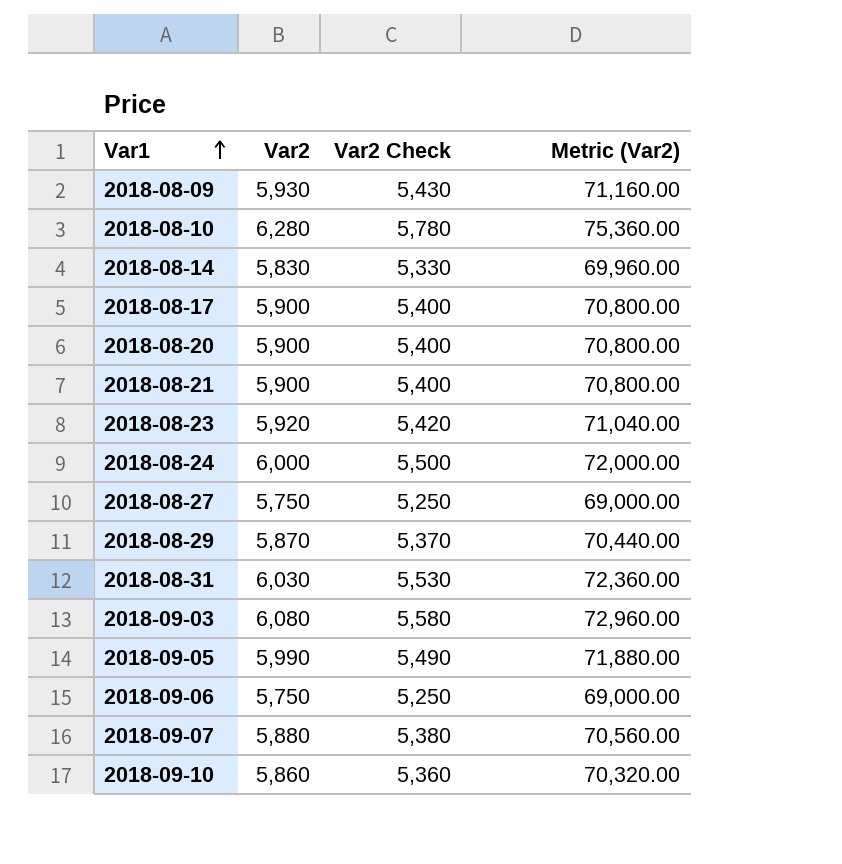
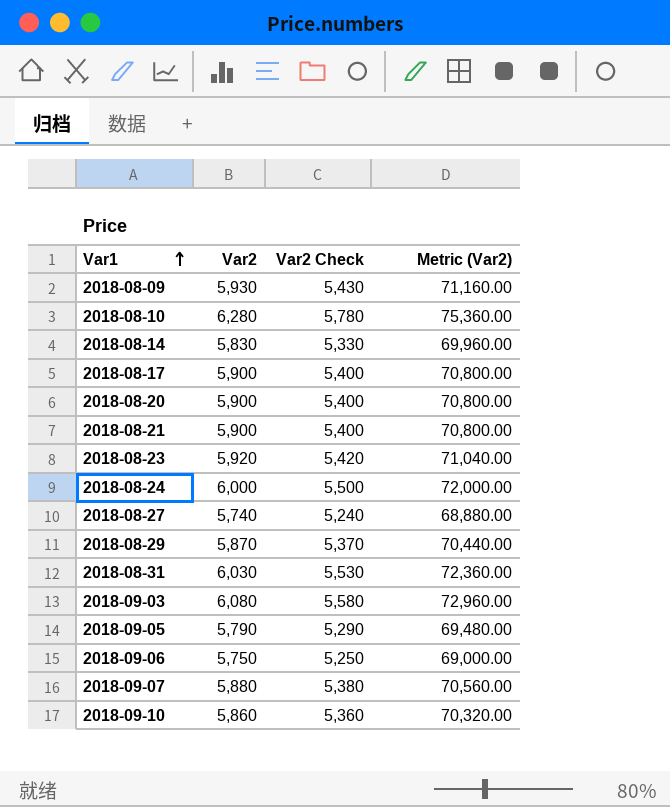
2018-08-27 | Var2: 5,750 -> 5,740
2018-08-27 | Var2 Check: 5,250 -> 5,240
2018-08-27 | Metric (Var2): 69,000.00 -> 68,880.00
2018-09-05 | Var2: 5,990 -> 5,790
2018-09-05 | Var2 Check: 5,490 -> 5,290
2018-09-05 | Metric (Var2): 71,880.00 -> 69,480.00

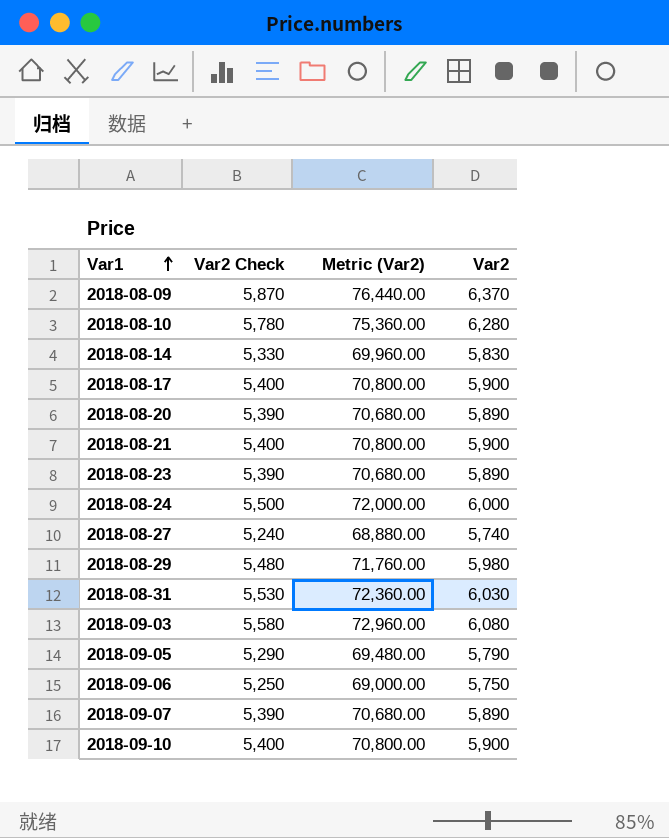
column Var2 | position: 2 -> 4
2018-08-09 | Var2 Check: 5,430 -> 5,870
2018-08-09 | Metric (Var2): 71,160.00 -> 76,440.00
2018-08-09 | Var2: 5,930 -> 6,370
2018-08-20 | Var2 Check: 5,400 -> 5,390
2018-08-20 | Metric (Var2): 70,800.00 -> 70,680.00
2018-08-20 | Var2: 5,900 -> 5,890
2018-08-23 | Var2 Check: 5,420 -> 5,390
2018-08-23 | Metric (Var2): 71,040.00 -> 70,680.00
2018-08-23 | Var2: 5,920 -> 5,890
2018-08-29 | Var2 Check: 5,370 -> 5,480
2018-08-29 | Metric (Var2): 70,440.00 -> 71,760.00
2018-08-29 | Var2: 5,870 -> 5,980
2018-09-07 | Var2 Check: 5,380 -> 5,390
2018-09-07 | Metric (Var2): 70,560.00 -> 70,680.00
2018-09-07 | Var2: 5,880 -> 5,890
2018-09-10 | Var2 Check: 5,360 -> 5,400
2018-09-10 | Metric (Var2): 70,320.00 -> 70,800.00
2018-09-10 | Var2: 5,860 -> 5,900

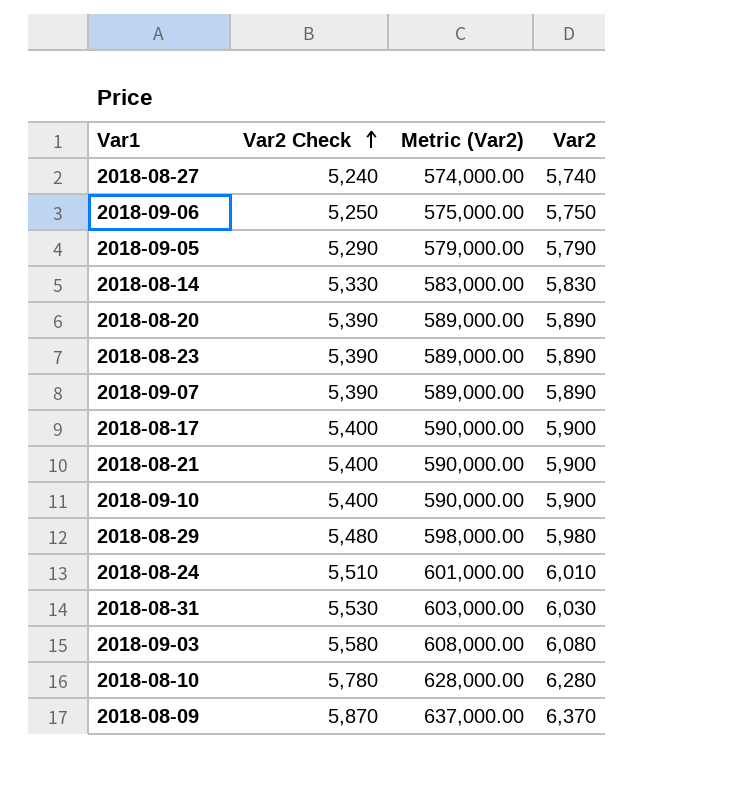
row order: Var1 ascending -> Var2 Check ascending
column Metric (Var2) | formula: [Var2] * 12 -> [Var2] * 100
2018-08-24 | Var2 Check: 5,500 -> 5,510
2018-08-24 | Var2: 6,000 -> 6,010

